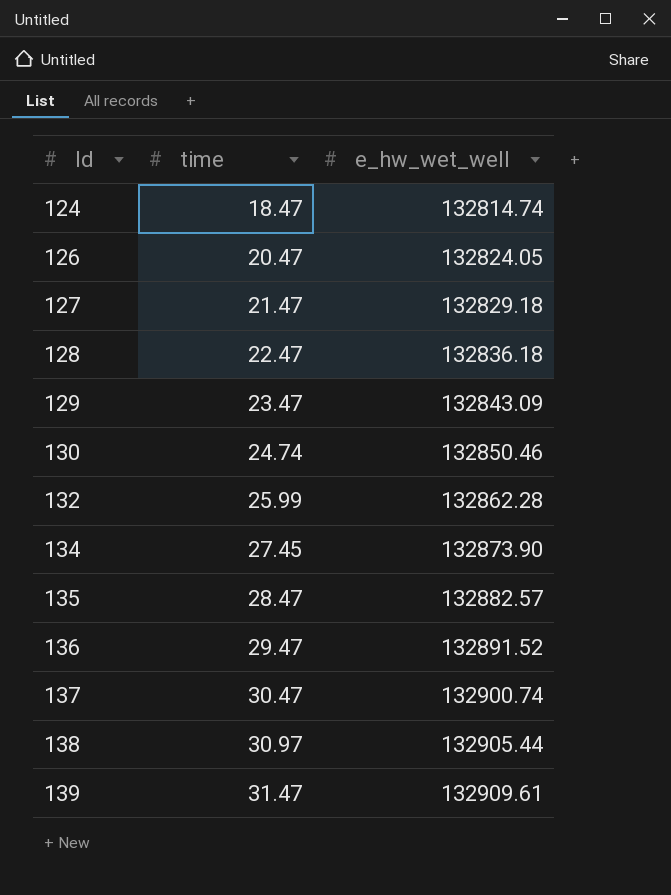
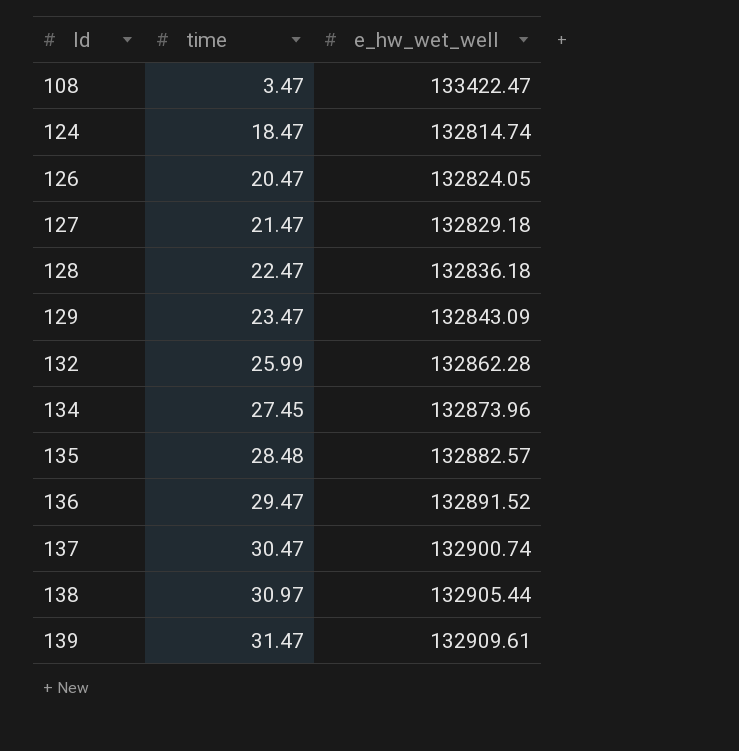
row 130: 24.74 | 132850.46 -> none
row 108: none -> 3.47 | 133422.47
134 | e_hw_wet_well: 132873.90 -> 132873.96
135 | time: 28.47 -> 28.48

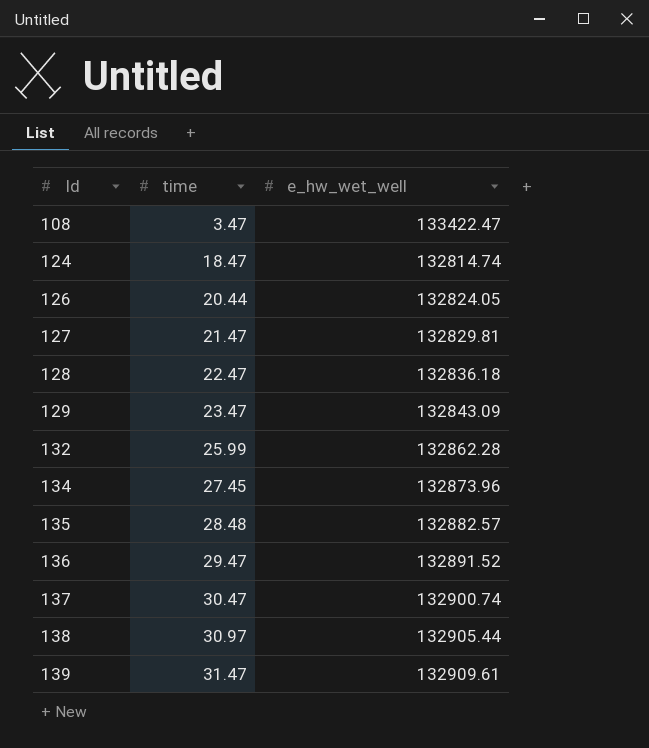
126 | time: 20.47 -> 20.44
127 | e_hw_wet_well: 132829.18 -> 132829.81

